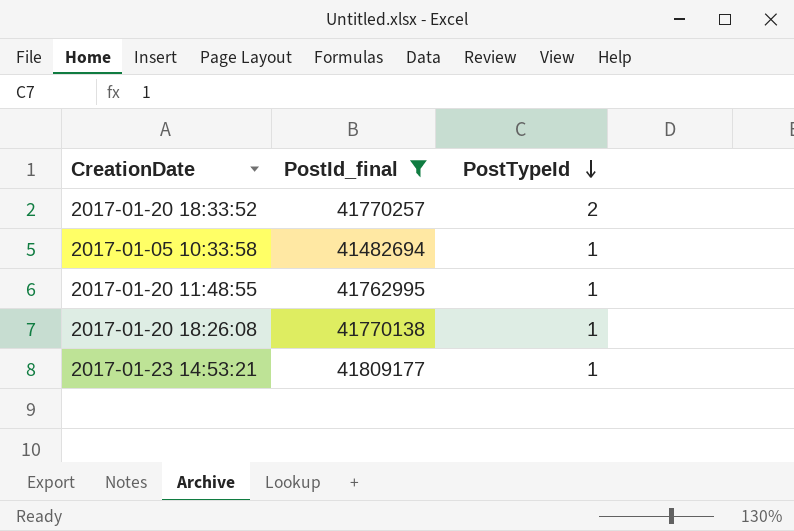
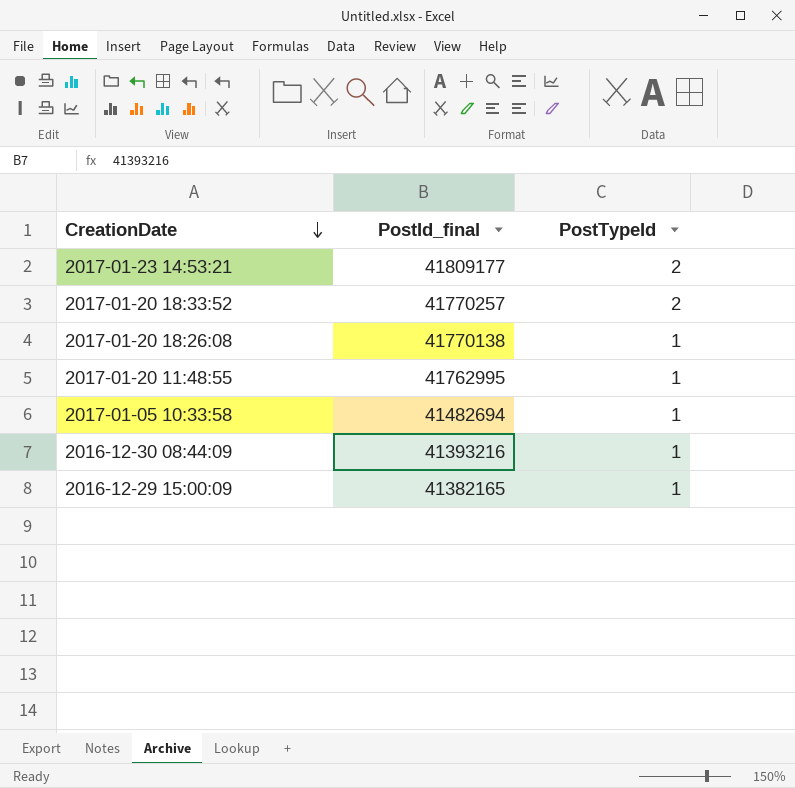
filter: PostId_final >= 41482694 -> none
row order: PostTypeId descending -> CreationDate descending
2017-01-23 14:53:21 | PostTypeId: 1 -> 2

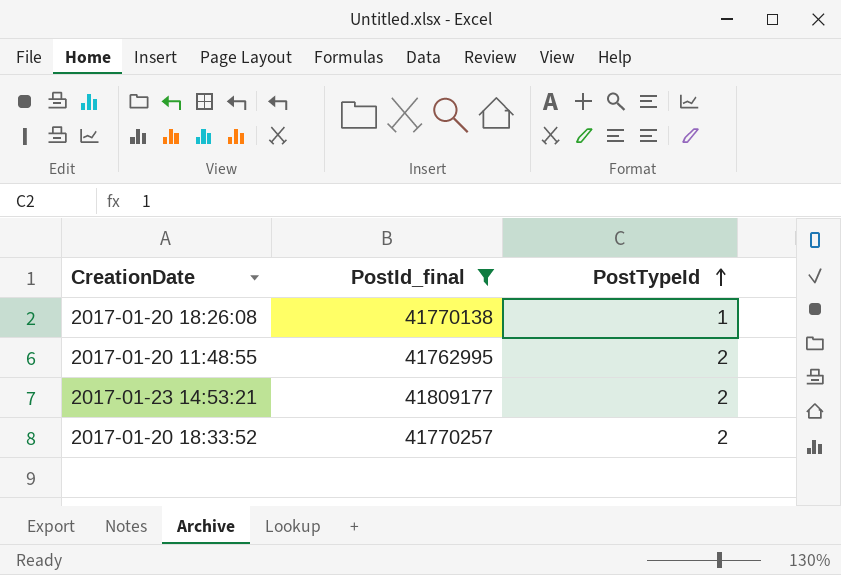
filter: none -> PostId_final >= 41762995
row order: CreationDate descending -> PostTypeId ascending
2017-01-20 11:48:55 | PostTypeId: 1 -> 2

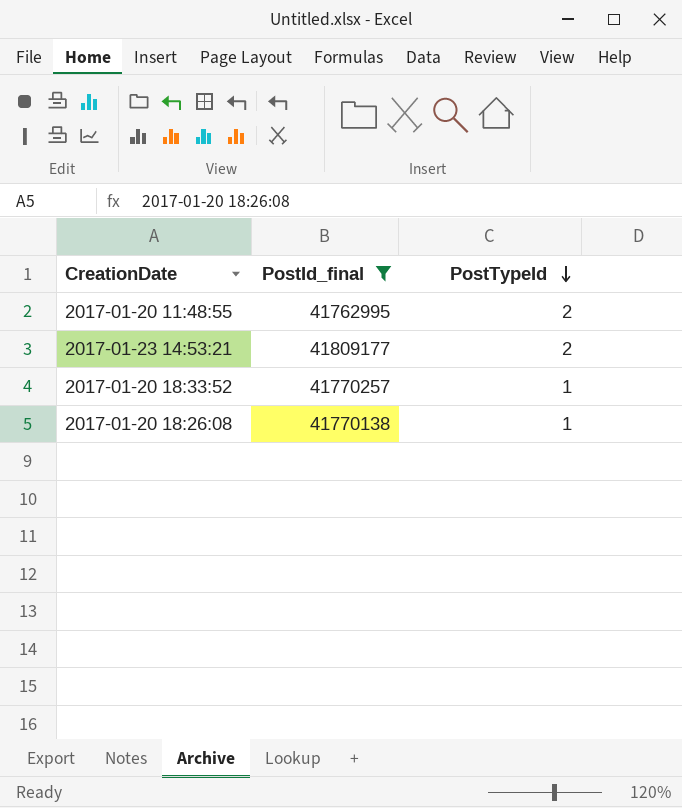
row order: PostTypeId ascending -> PostTypeId descending
2017-01-20 18:33:52 | PostTypeId: 2 -> 1

